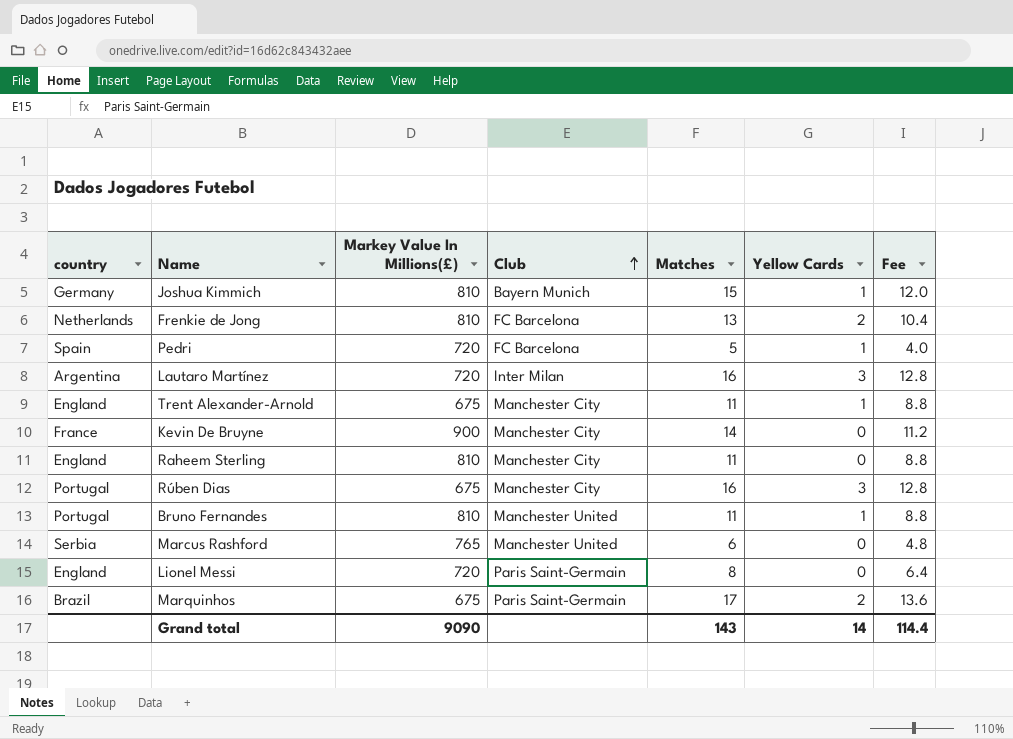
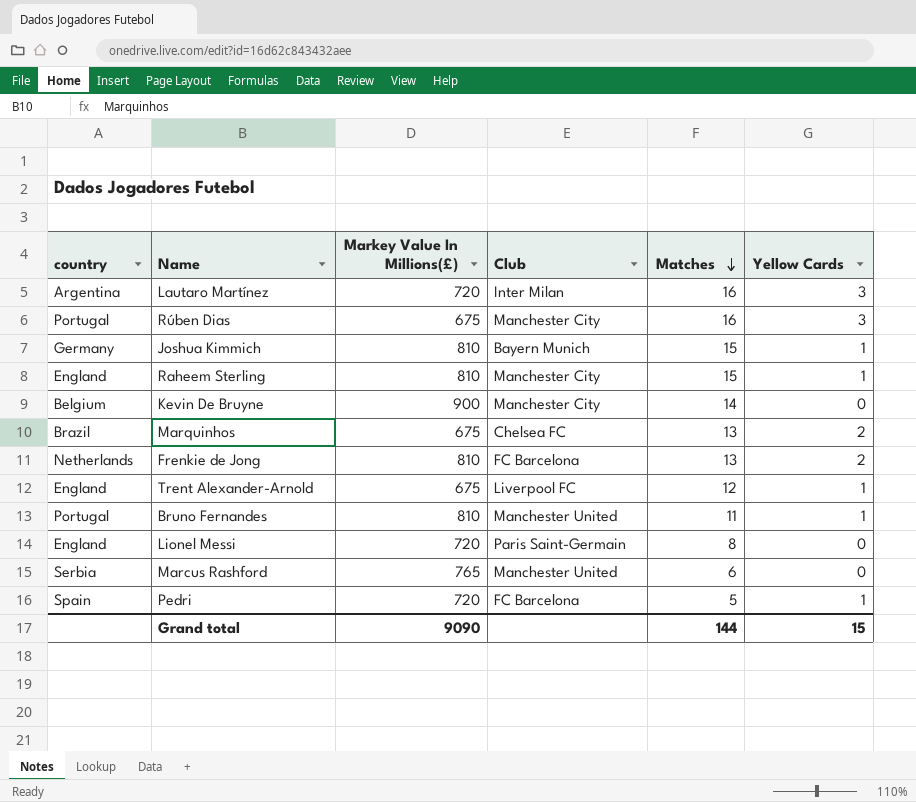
row order: Club ascending -> Matches descending
column Fee | formula: [Matches] * 0.8 -> none
Raheem Sterling | Matches: 11 -> 15
Raheem Sterling | Yellow Cards: 0 -> 1
Kevin De Bruyne | country: France -> Belgium
Marquinhos | Club: Paris Saint-Germain -> Chelsea FC
Marquinhos | Matches: 17 -> 13
Trent Alexander-Arnold | Club: Manchester City -> Liverpool FC
Trent Alexander-Arnold | Matches: 11 -> 12
Grand total | Matches: 143 -> 144
Grand total | Yellow Cards: 14 -> 15

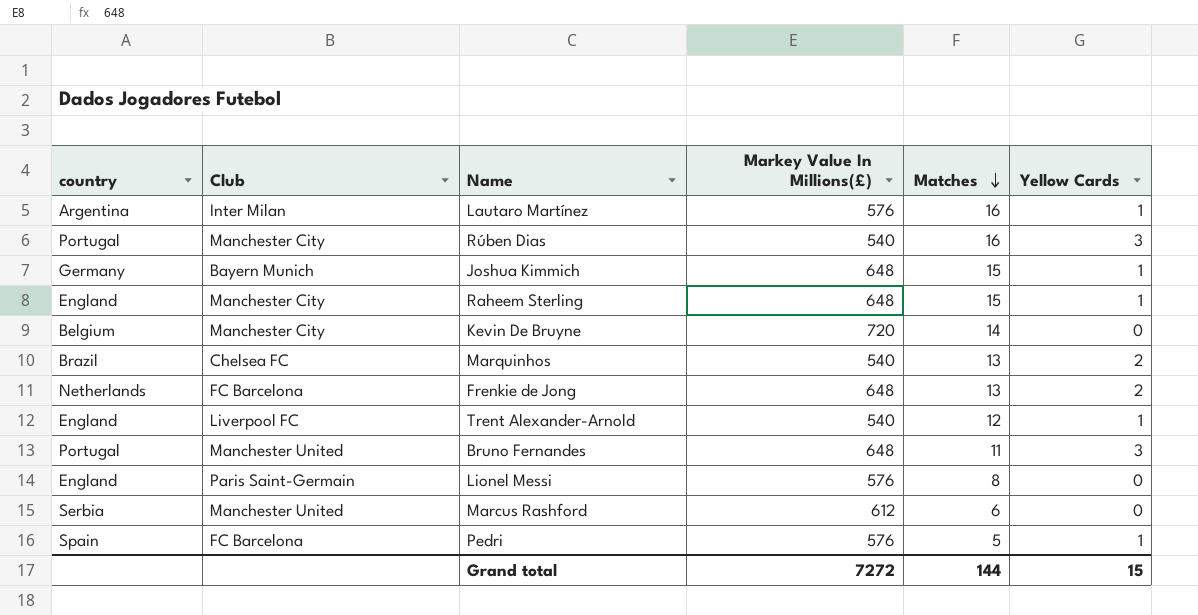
column Club | position: 4 -> 2
Lautaro Martínez | Markey Value In Millions(£): 720 -> 576
Lautaro Martínez | Yellow Cards: 3 -> 1
Rúben Dias | Markey Value In Millions(£): 675 -> 540
Joshua Kimmich | Markey Value In Millions(£): 810 -> 648
Raheem Sterling | Markey Value In Millions(£): 810 -> 648
Kevin De Bruyne | Markey Value In Millions(£): 900 -> 720
Marquinhos | Markey Value In Millions(£): 675 -> 540
Frenkie de Jong | Markey Value In Millions(£): 810 -> 648
Trent Alexander-Arnold | Markey Value In Millions(£): 675 -> 540
Bruno Fernandes | Markey Value In Millions(£): 810 -> 648
Bruno Fernandes | Yellow Cards: 1 -> 3
Lionel Messi | Markey Value In Millions(£): 720 -> 576
Marcus Rashford | Markey Value In Millions(£): 765 -> 612
Pedri | Markey Value In Millions(£): 720 -> 576
Grand total | Markey Value In Millions(£): 9090 -> 7272

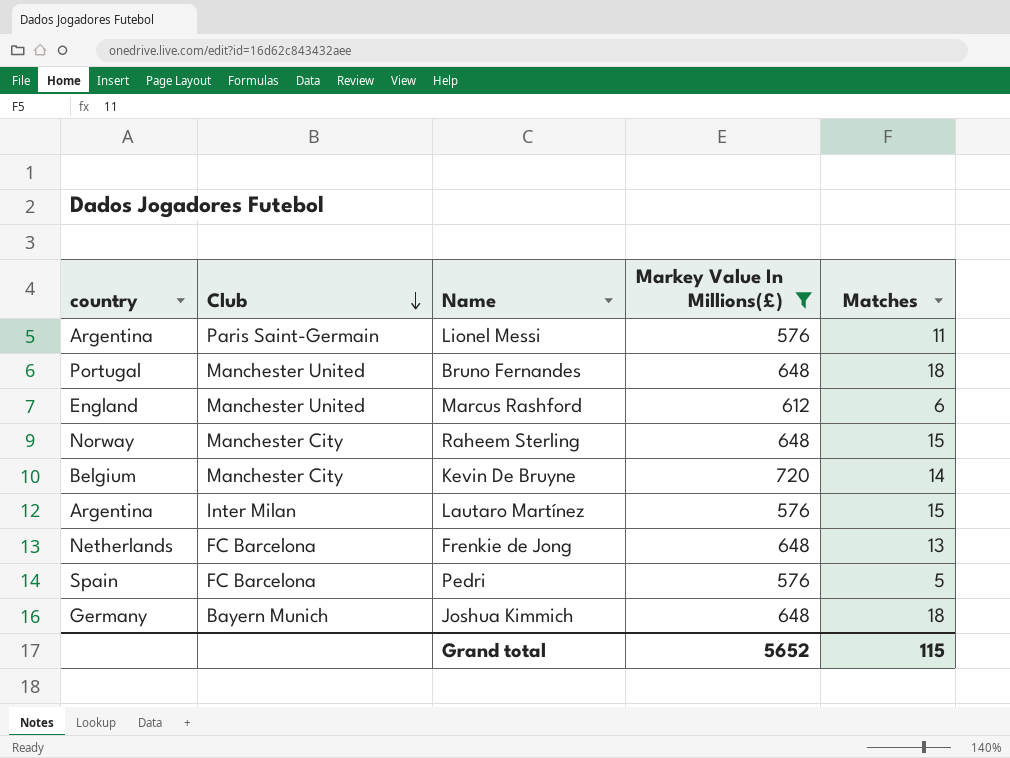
filter: none -> Markey Value In Millions(£) != 540
row order: Matches descending -> Club descending
column Yellow Cards | position: 6 -> none
Lionel Messi | country: England -> Argentina
Lionel Messi | Matches: 8 -> 11
Bruno Fernandes | Matches: 11 -> 18
Marcus Rashford | country: Serbia -> England
Raheem Sterling | country: England -> Norway
Lautaro Martínez | Matches: 16 -> 15
Joshua Kimmich | Matches: 15 -> 18
Grand total | Markey Value In Millions(£): 7272 -> 5652
Grand total | Matches: 144 -> 115

